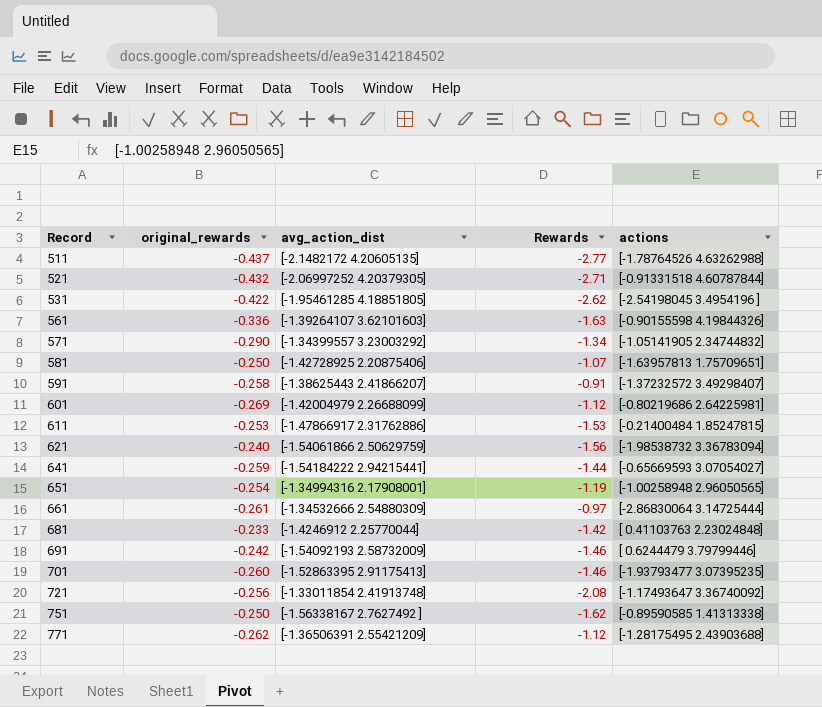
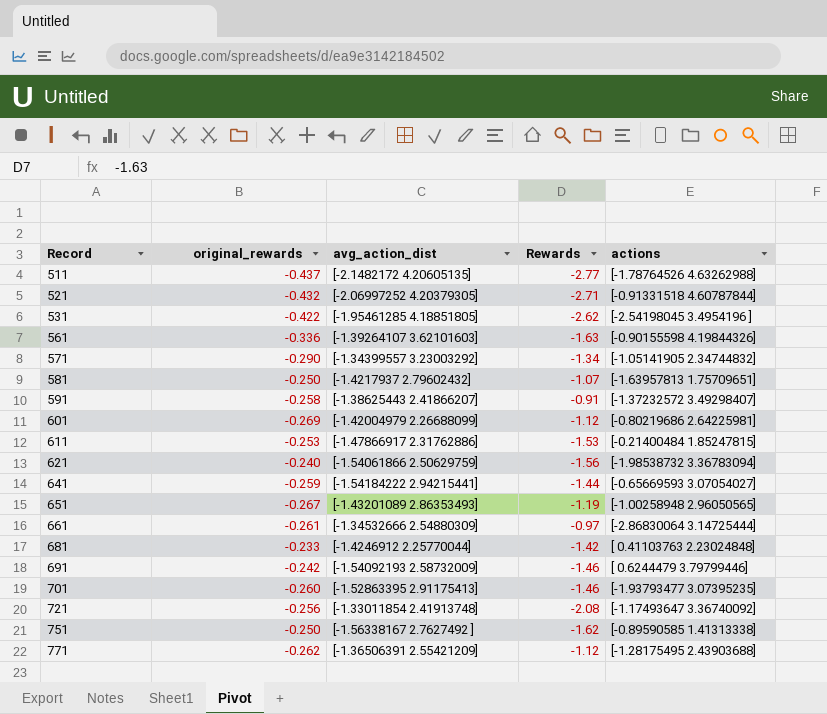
581 | avg_action_dist: [-1.42728925 2.20875406] -> [-1.4217937 2.79602432]
651 | original_rewards: -0.254 -> -0.267
651 | avg_action_dist: [-1.34994316 2.17908001] -> [-1.43201089 2.86353493]

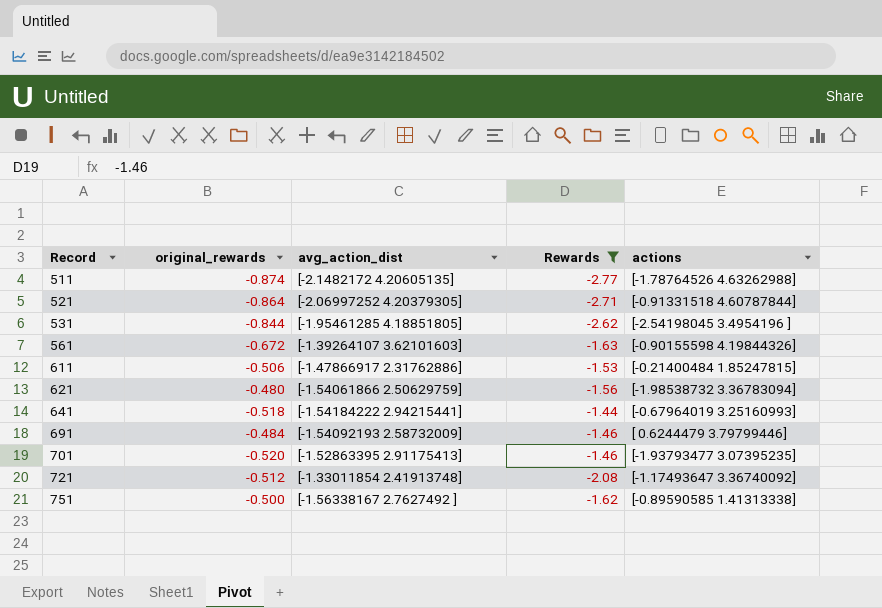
filter: none -> Rewards <= -1.44
511 | original_rewards: -0.437 -> -0.874
521 | original_rewards: -0.432 -> -0.864
531 | original_rewards: -0.422 -> -0.844
561 | original_rewards: -0.336 -> -0.672
611 | original_rewards: -0.253 -> -0.506
621 | original_rewards: -0.240 -> -0.480
641 | original_rewards: -0.259 -> -0.518
641 | actions: [-0.65669593 3.07054027] -> [-0.67964019 3.25160993]
691 | original_rewards: -0.242 -> -0.484
701 | original_rewards: -0.260 -> -0.520
721 | original_rewards: -0.256 -> -0.512
751 | original_rewards: -0.250 -> -0.500

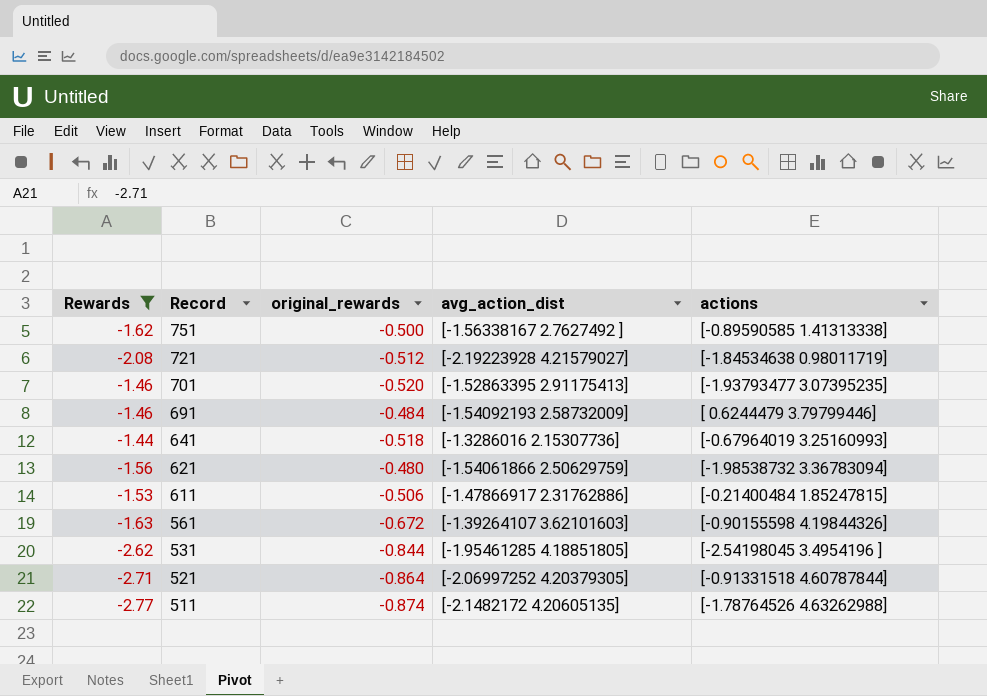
row order: Record ascending -> Record descending
column Rewards | position: 4 -> 1
721 | avg_action_dist: [-1.33011854 2.41913748] -> [-2.19223928 4.21579027]
721 | actions: [-1.17493647 3.36740092] -> [-1.84534638 0.98011719]
641 | avg_action_dist: [-1.54184222 2.94215441] -> [-1.3286016 2.15307736]

